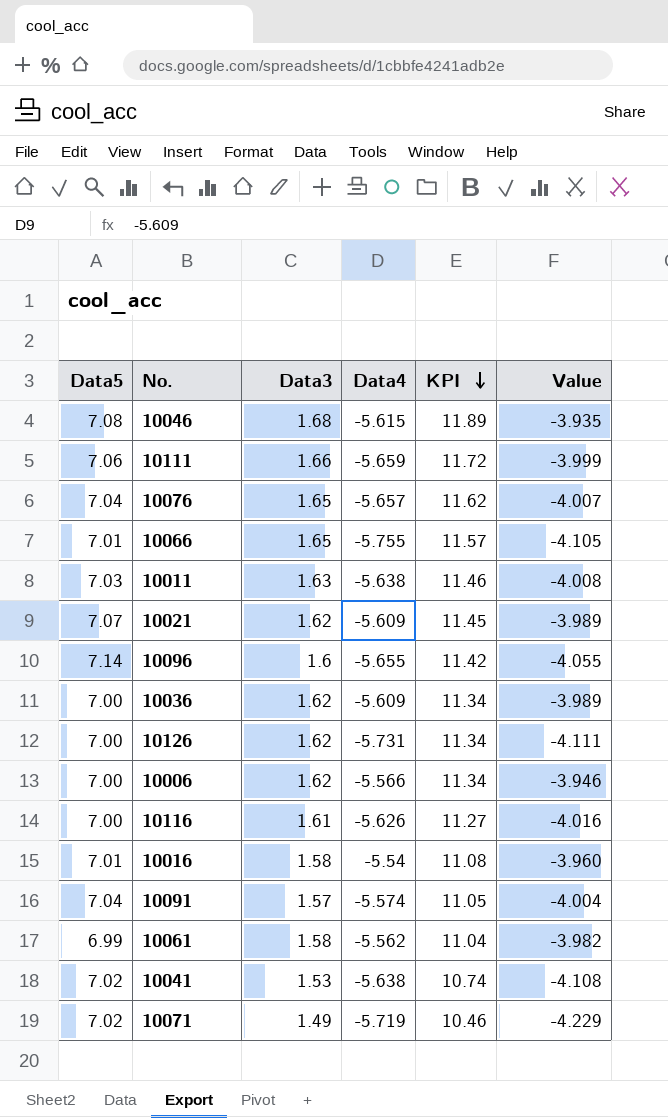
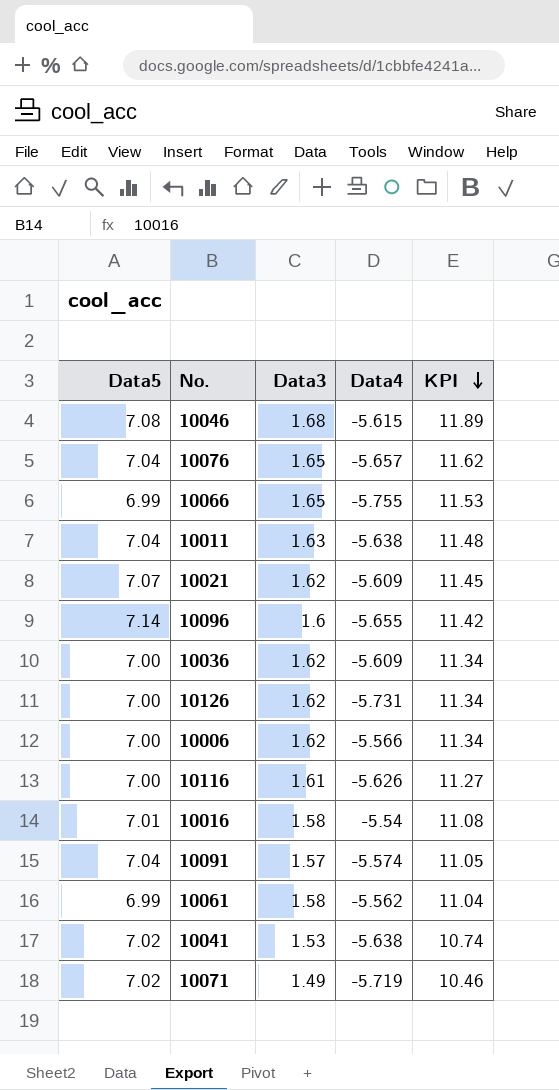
column Value | formula: [Data3] + [Data4] -> none
row 10111: 7.06 | 1.66 | -5.659 | 11.72 | -3.999 -> none
10066 | Data5: 7.01 -> 6.99
10066 | KPI: 11.57 -> 11.53
10011 | Data5: 7.03 -> 7.04
10011 | KPI: 11.46 -> 11.48

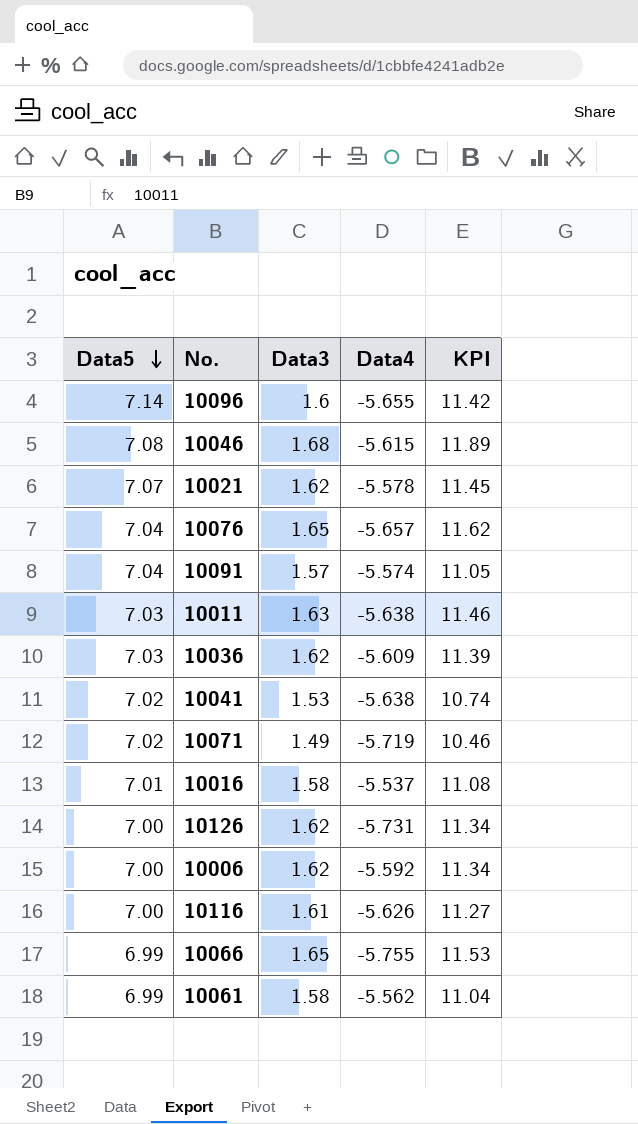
row order: KPI descending -> Data5 descending
10021 | Data4: -5.609 -> -5.578
10011 | Data5: 7.04 -> 7.03
10011 | KPI: 11.48 -> 11.46
10036 | Data5: 7.00 -> 7.03
10036 | KPI: 11.34 -> 11.39
10016 | Data4: -5.54 -> -5.537
10006 | Data4: -5.566 -> -5.592

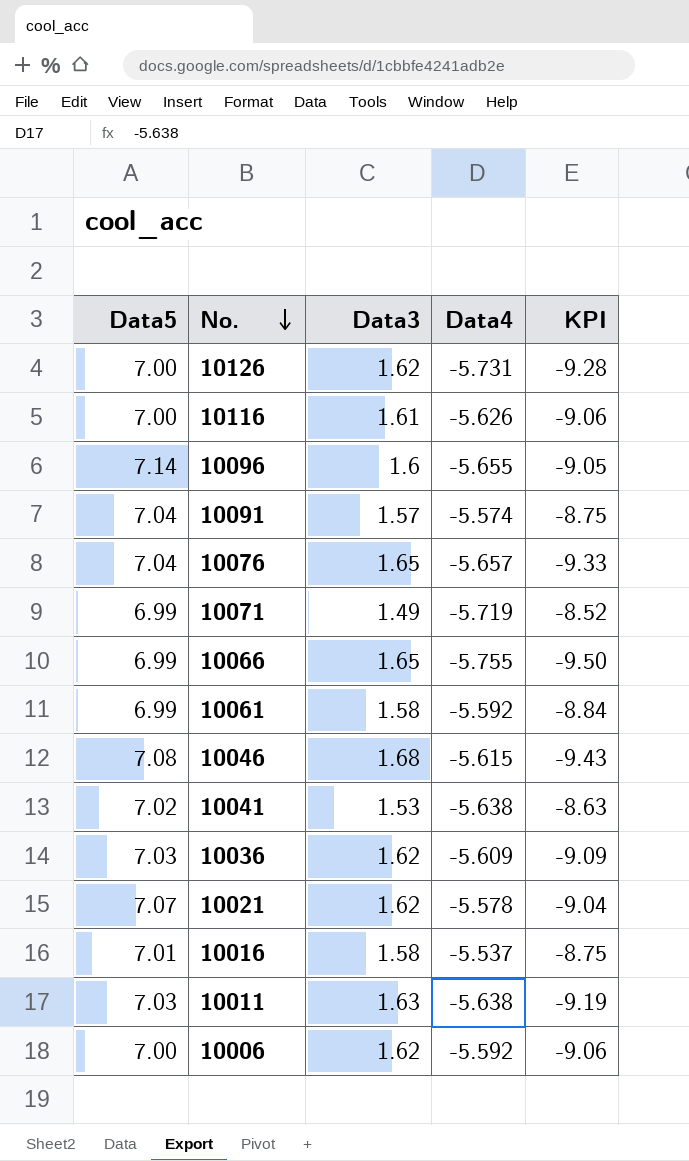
row order: Data5 descending -> No. descending
column KPI | formula: [Data5] * [Data3] -> [Data3] * [Data4]
10071 | Data5: 7.02 -> 6.99
10061 | Data4: -5.562 -> -5.592

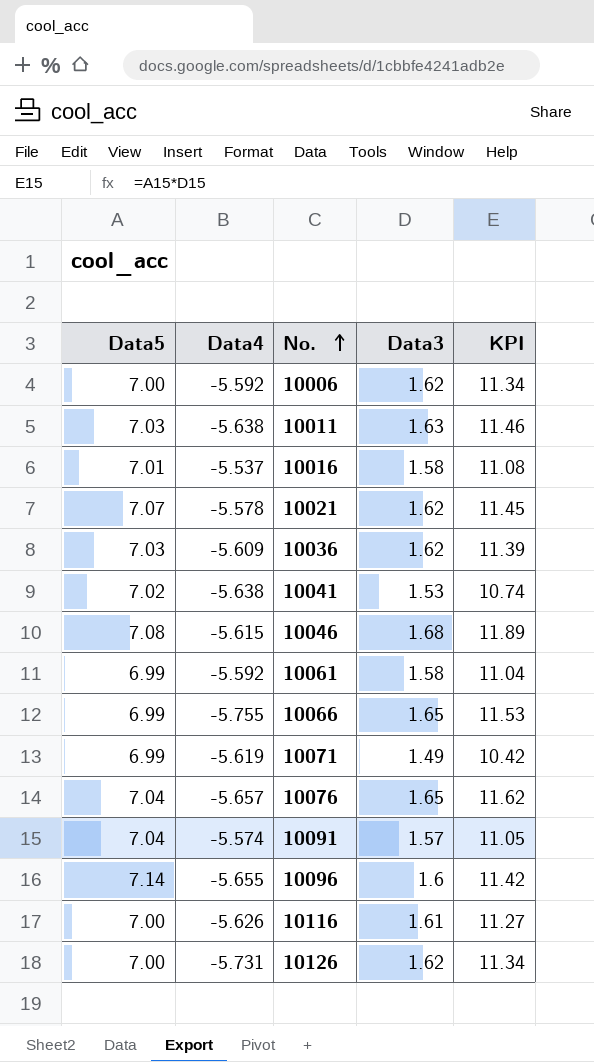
row order: No. descending -> No. ascending
column Data4 | position: 4 -> 2
column KPI | formula: [Data3] * [Data4] -> [Data5] * [Data3]
10071 | Data4: -5.719 -> -5.619

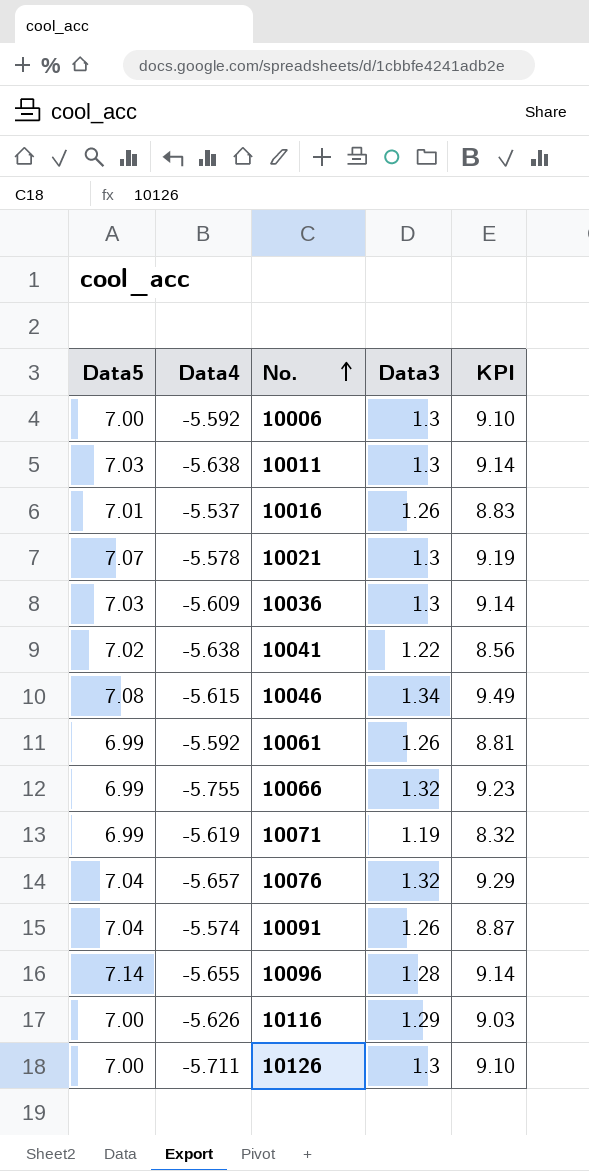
10006 | Data3: 1.62 -> 1.3
10006 | KPI: 11.34 -> 9.10
10011 | Data3: 1.63 -> 1.3
10011 | KPI: 11.46 -> 9.14
10016 | Data3: 1.58 -> 1.26
10016 | KPI: 11.08 -> 8.83
10021 | Data3: 1.62 -> 1.3
10021 | KPI: 11.45 -> 9.19
10036 | Data3: 1.62 -> 1.3
10036 | KPI: 11.39 -> 9.14
10041 | Data3: 1.53 -> 1.22
10041 | KPI: 10.74 -> 8.56
10046 | Data3: 1.68 -> 1.34
10046 | KPI: 11.89 -> 9.49
10061 | Data3: 1.58 -> 1.26
10061 | KPI: 11.04 -> 8.81
10066 | Data3: 1.65 -> 1.32
10066 | KPI: 11.53 -> 9.23
10071 | Data3: 1.49 -> 1.19
10071 | KPI: 10.42 -> 8.32
10076 | Data3: 1.65 -> 1.32
10076 | KPI: 11.62 -> 9.29
10091 | Data3: 1.57 -> 1.26
10091 | KPI: 11.05 -> 8.87
10096 | Data3: 1.6 -> 1.28
10096 | KPI: 11.42 -> 9.14
10116 | Data3: 1.61 -> 1.29
10116 | KPI: 11.27 -> 9.03
10126 | Data4: -5.731 -> -5.711
10126 | Data3: 1.62 -> 1.3
10126 | KPI: 11.34 -> 9.10

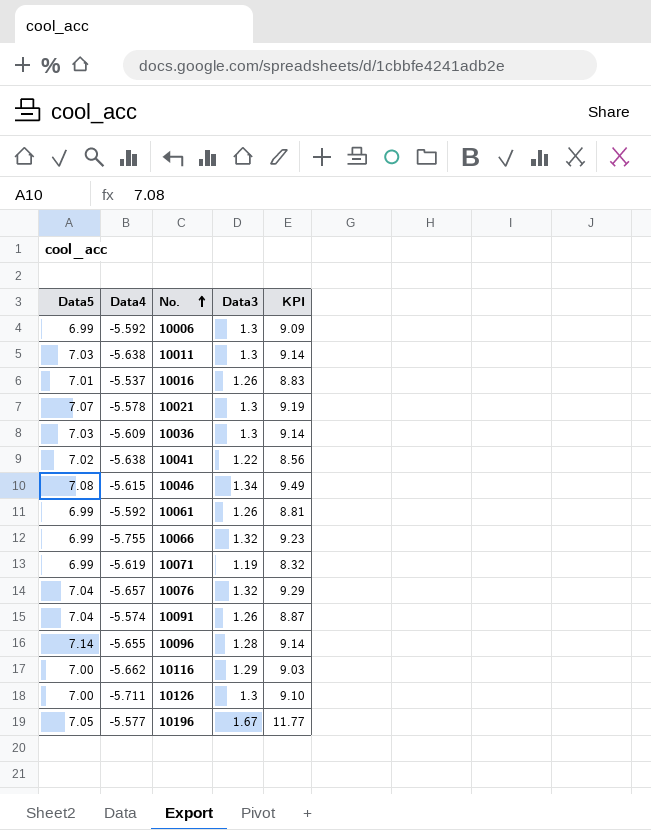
10006 | Data5: 7.00 -> 6.99
10006 | KPI: 9.10 -> 9.09
10116 | Data4: -5.626 -> -5.662
row 10196: none -> 7.05 | -5.577 | 1.67 | 11.77

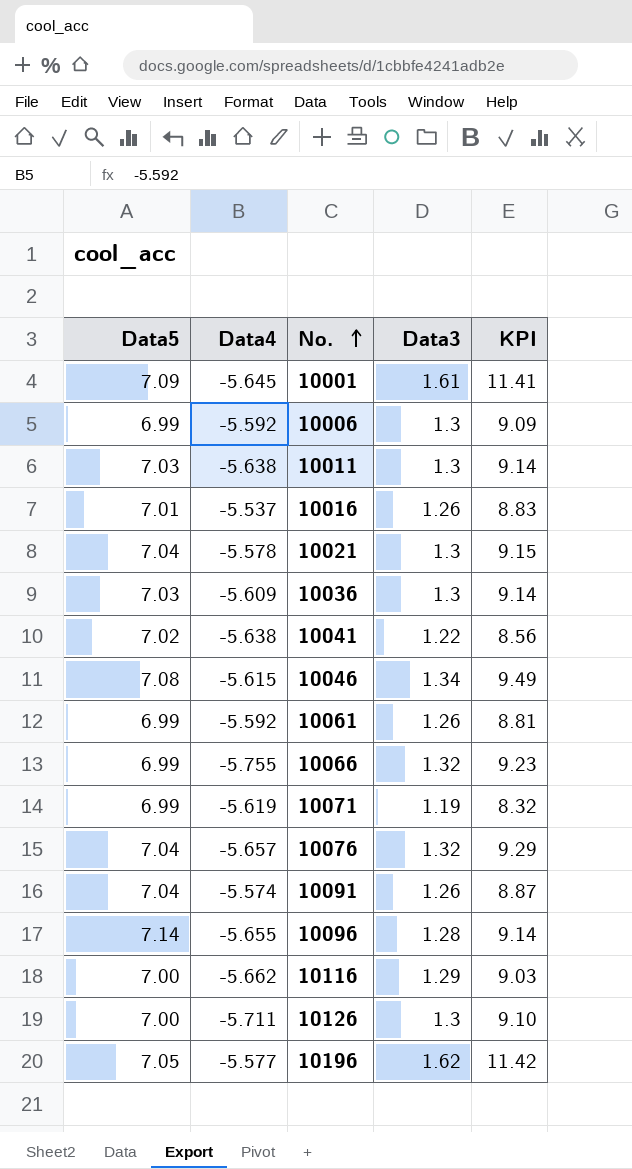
row 10001: none -> 7.09 | -5.645 | 1.61 | 11.41
10021 | Data5: 7.07 -> 7.04
10021 | KPI: 9.19 -> 9.15
10196 | Data3: 1.67 -> 1.62
10196 | KPI: 11.77 -> 11.42

